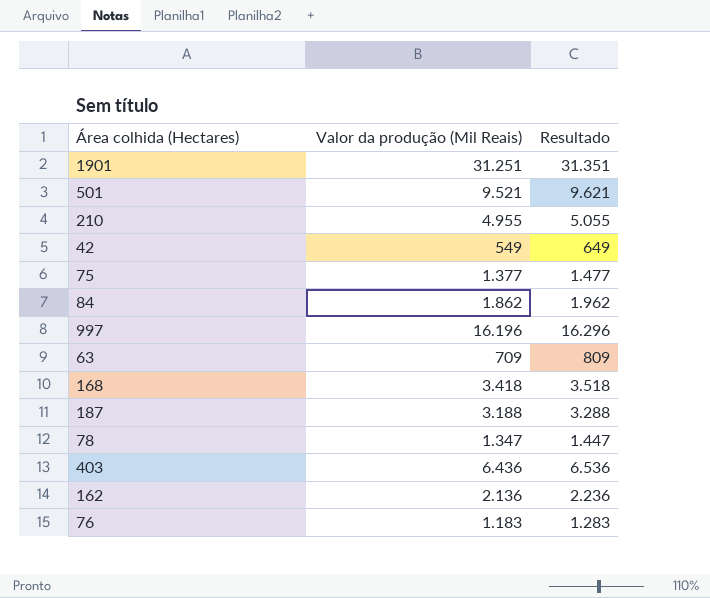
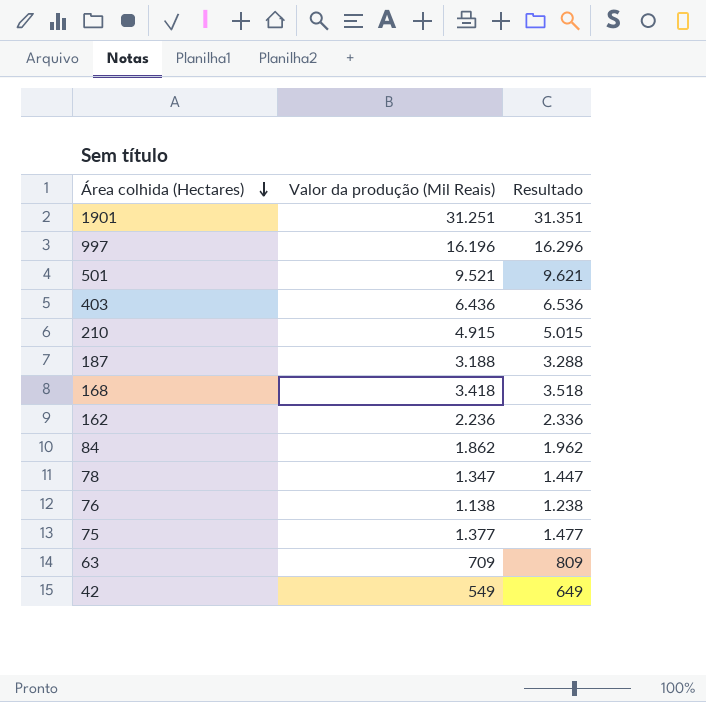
row order: none -> Área colhida (Hectares) descending
210 | Valor da produção (Mil Reais): 4.955 -> 4.915
210 | Resultado: 5.055 -> 5.015
162 | Valor da produção (Mil Reais): 2.136 -> 2.236
162 | Resultado: 2.236 -> 2.336
76 | Valor da produção (Mil Reais): 1.183 -> 1.138
76 | Resultado: 1.283 -> 1.238

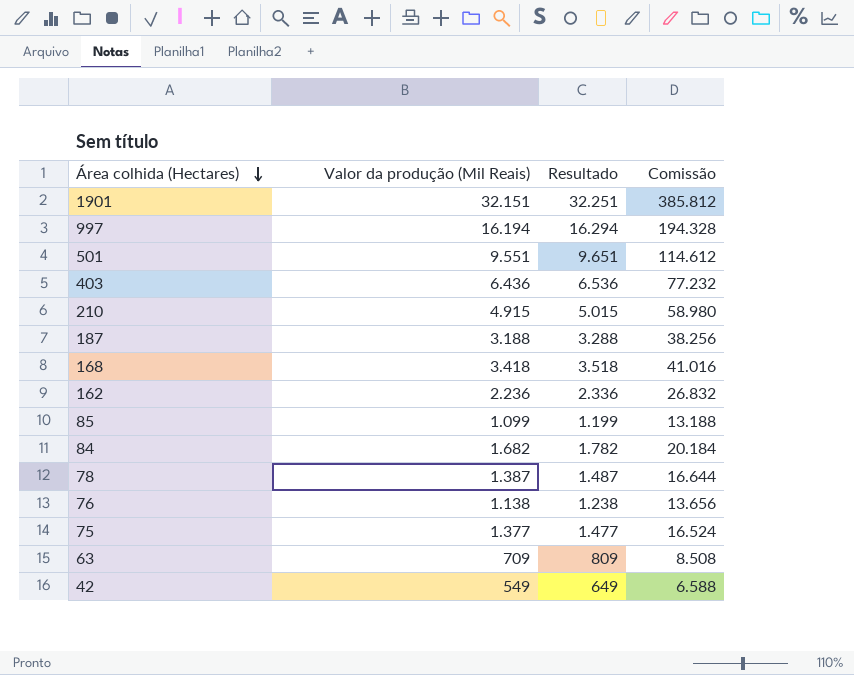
column Comissão | formula: none -> [Valor da produção (Mil Reais)] * 12
1901 | Valor da produção (Mil Reais): 31.251 -> 32.151
1901 | Resultado: 31.351 -> 32.251
997 | Valor da produção (Mil Reais): 16.196 -> 16.194
997 | Resultado: 16.296 -> 16.294
501 | Valor da produção (Mil Reais): 9.521 -> 9.551
501 | Resultado: 9.621 -> 9.651
row 85: none -> 1.099 | 1.199 | 13.188
84 | Valor da produção (Mil Reais): 1.862 -> 1.682
84 | Resultado: 1.962 -> 1.782
78 | Valor da produção (Mil Reais): 1.347 -> 1.387
78 | Resultado: 1.447 -> 1.487

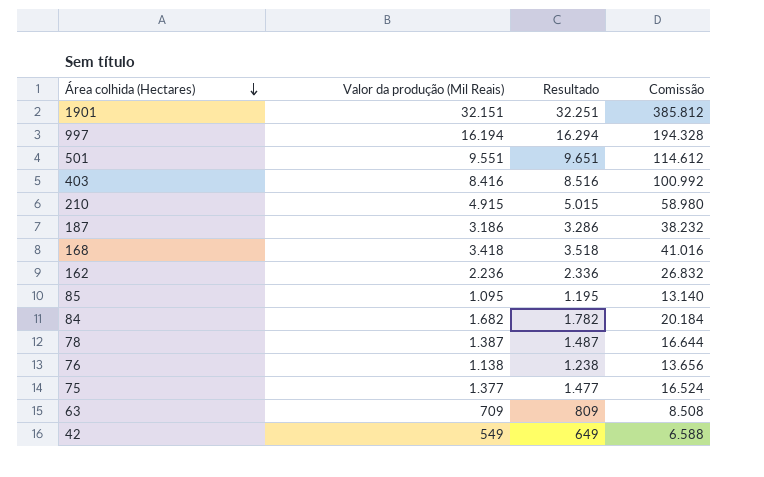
403 | Valor da produção (Mil Reais): 6.436 -> 8.416
403 | Resultado: 6.536 -> 8.516
403 | Comissão: 77.232 -> 100.992
187 | Valor da produção (Mil Reais): 3.188 -> 3.186
187 | Resultado: 3.288 -> 3.286
187 | Comissão: 38.256 -> 38.232
85 | Valor da produção (Mil Reais): 1.099 -> 1.095
85 | Resultado: 1.199 -> 1.195
85 | Comissão: 13.188 -> 13.140

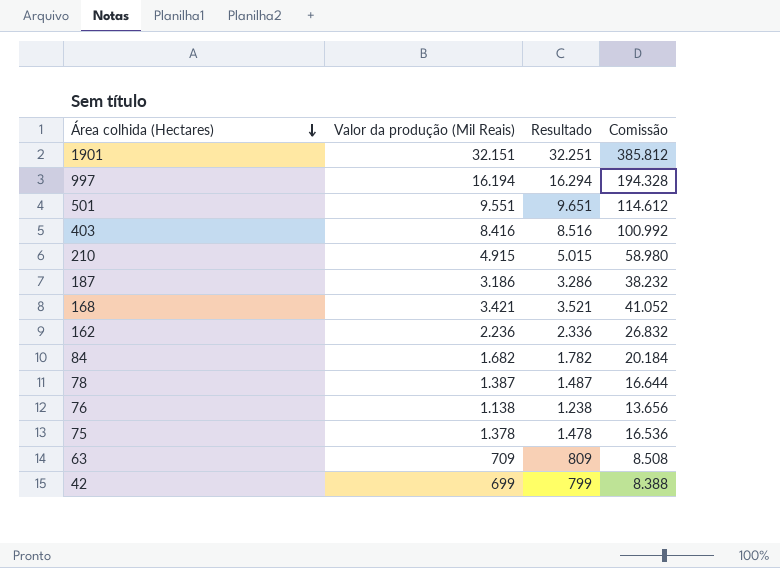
row 85: 1.095 | 1.195 | 13.140 -> none
168 | Valor da produção (Mil Reais): 3.418 -> 3.421
168 | Resultado: 3.518 -> 3.521
168 | Comissão: 41.016 -> 41.052
75 | Valor da produção (Mil Reais): 1.377 -> 1.378
75 | Resultado: 1.477 -> 1.478
75 | Comissão: 16.524 -> 16.536
42 | Valor da produção (Mil Reais): 549 -> 699
42 | Resultado: 649 -> 799
42 | Comissão: 6.588 -> 8.388

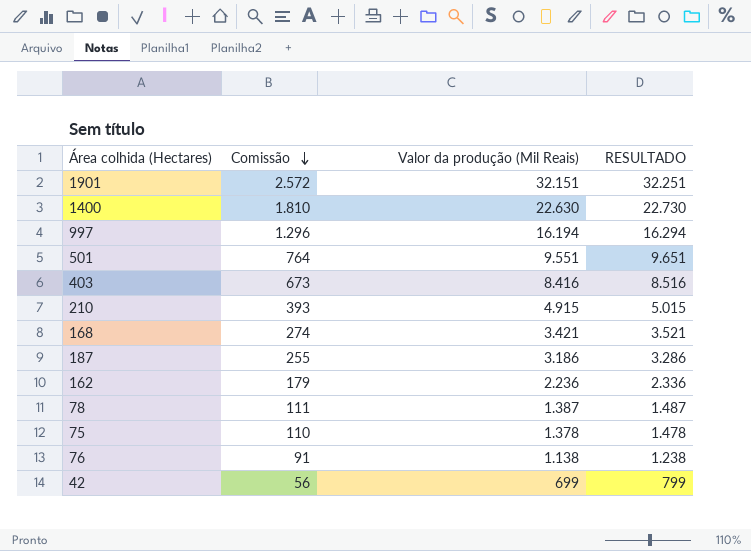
row order: Área colhida (Hectares) descending -> Comissão descending
column Comissão | formula: [Valor da produção (Mil Reais)] * 12 -> [Valor da produção (Mil Reais)] * 0,08
column Comissão | position: 4 -> 2
column name: Resultado -> RESULTADO
row 84: 1.682 | 1.782 | 20.184 -> none
row 63: 709 | 809 | 8.508 -> none
row 1400: none -> 1.810 | 22.630 | 22.730

